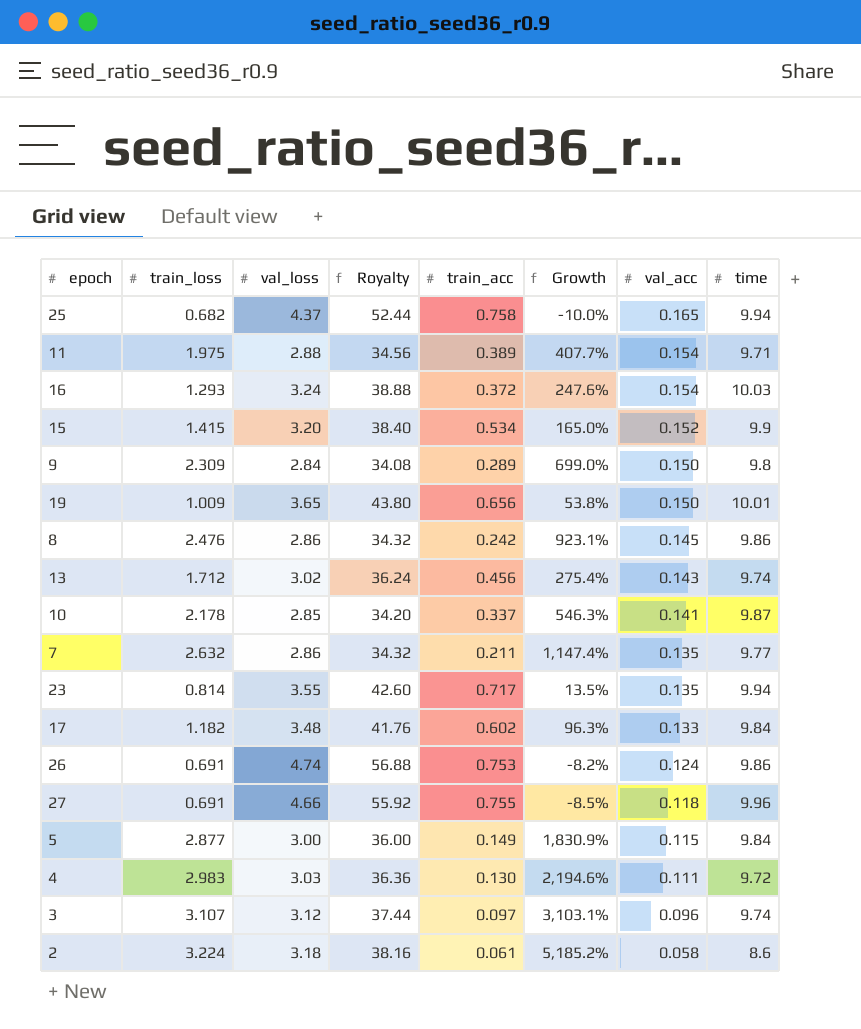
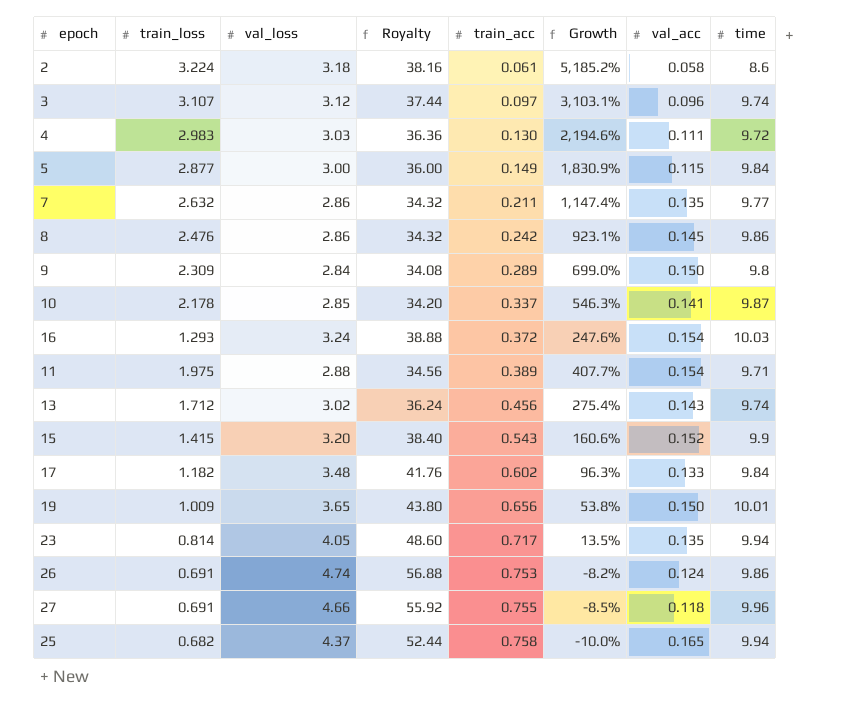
row order: val_acc descending -> train_acc ascending
15 | train_acc: 0.534 -> 0.543
15 | Growth: 165.0% -> 160.6%
23 | val_loss: 3.55 -> 4.05
23 | Royalty: 42.60 -> 48.60

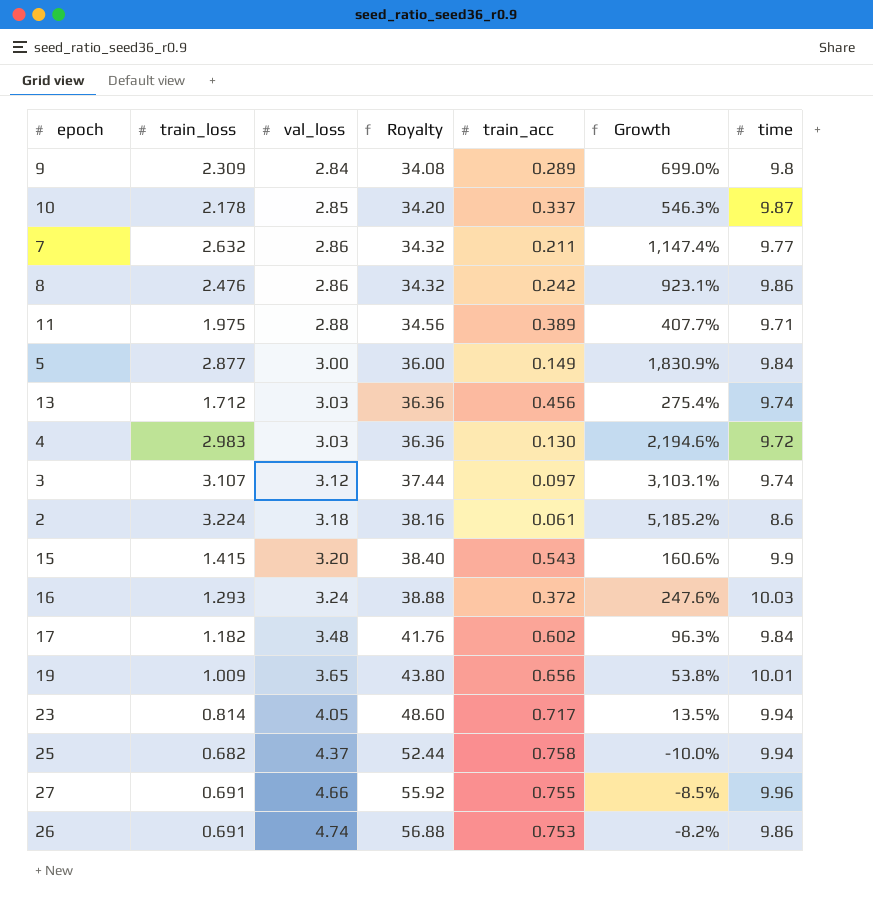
row order: train_acc ascending -> val_loss ascending
column val_acc | position: 7 -> none
13 | val_loss: 3.02 -> 3.03
13 | Royalty: 36.24 -> 36.36

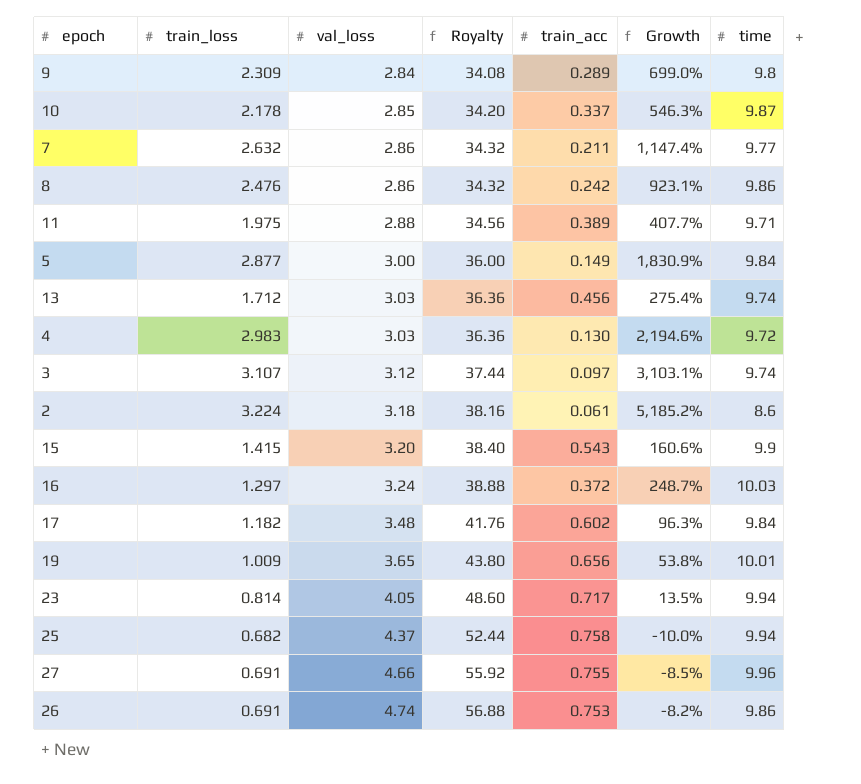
16 | train_loss: 1.293 -> 1.297
16 | Growth: 247.6% -> 248.7%

